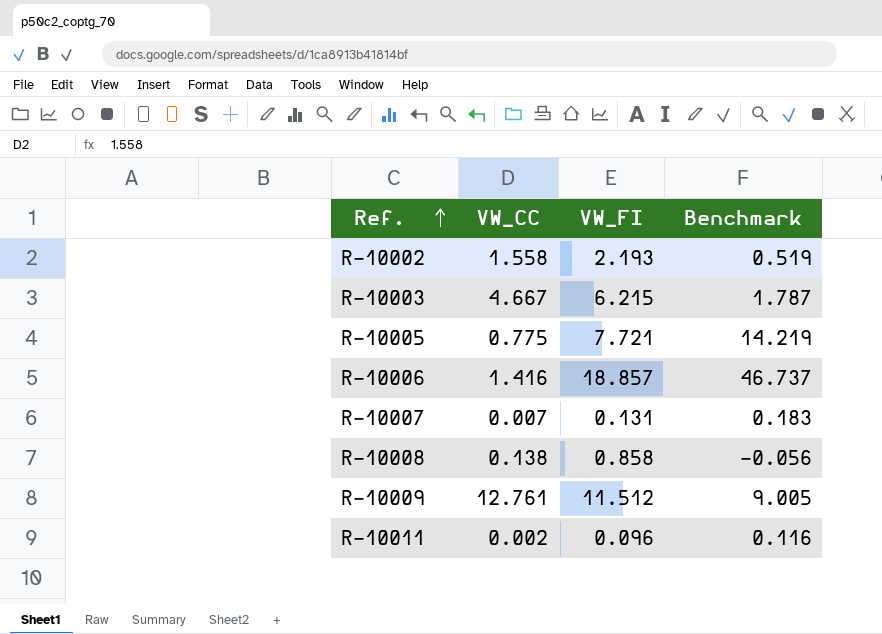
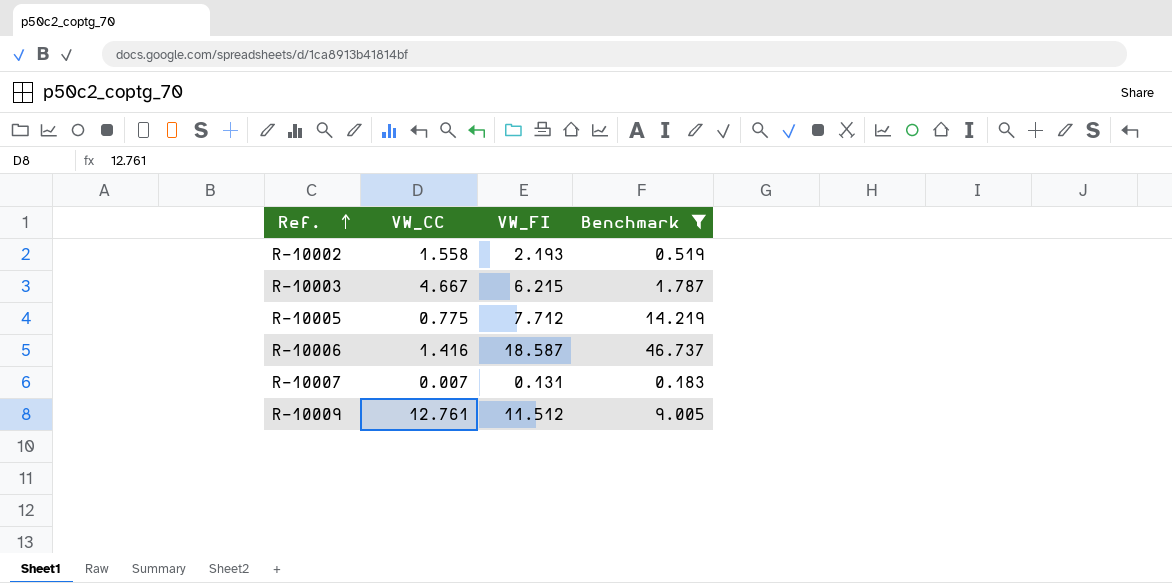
filter: none -> Benchmark >= 0.183
R-10005 | VW_FI: 7.721 -> 7.712
R-10006 | VW_FI: 18.857 -> 18.587

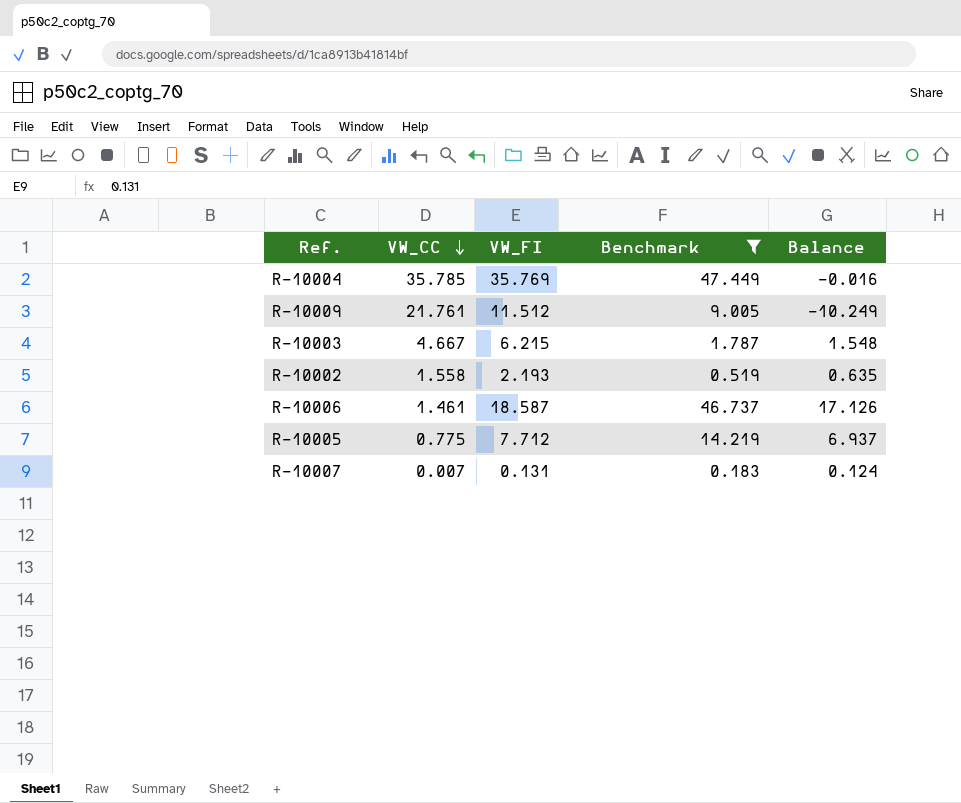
row order: Ref. ascending -> VW_CC descending
column Balance | formula: none -> [VW_FI] - [VW_CC]
row R-10004: none -> 35.785 | 35.769 | 47.449 | -0.016
R-10009 | VW_CC: 12.761 -> 21.761
R-10006 | VW_CC: 1.416 -> 1.461

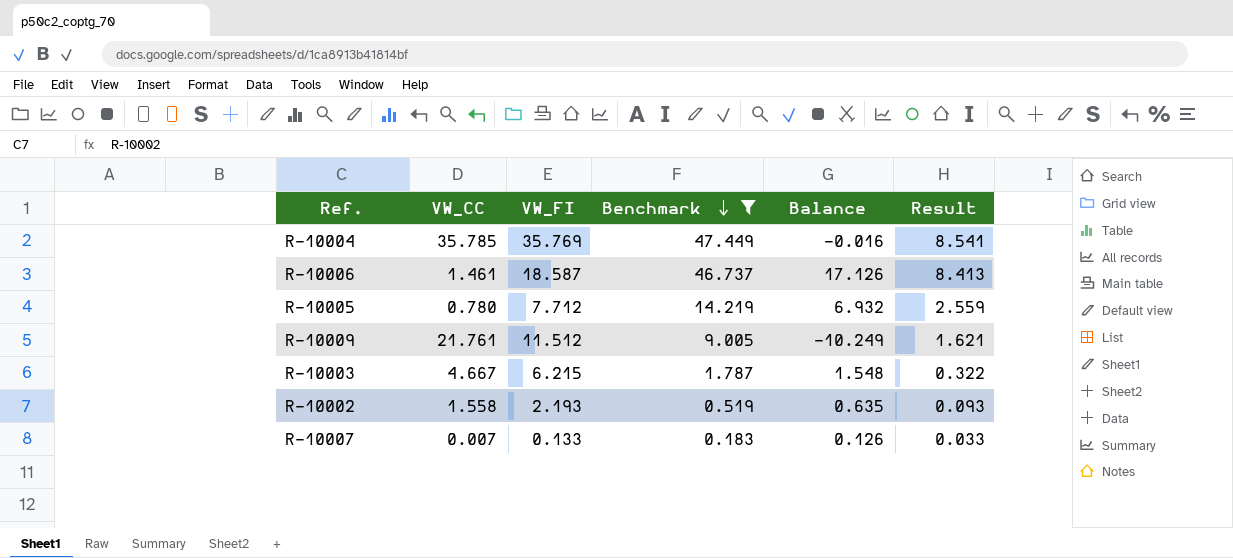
row order: VW_CC descending -> Benchmark descending
column Result | formula: none -> [Benchmark] * 0.18
R-10005 | VW_CC: 0.775 -> 0.780
R-10005 | Balance: 6.937 -> 6.932
R-10007 | VW_FI: 0.131 -> 0.133
R-10007 | Balance: 0.124 -> 0.126

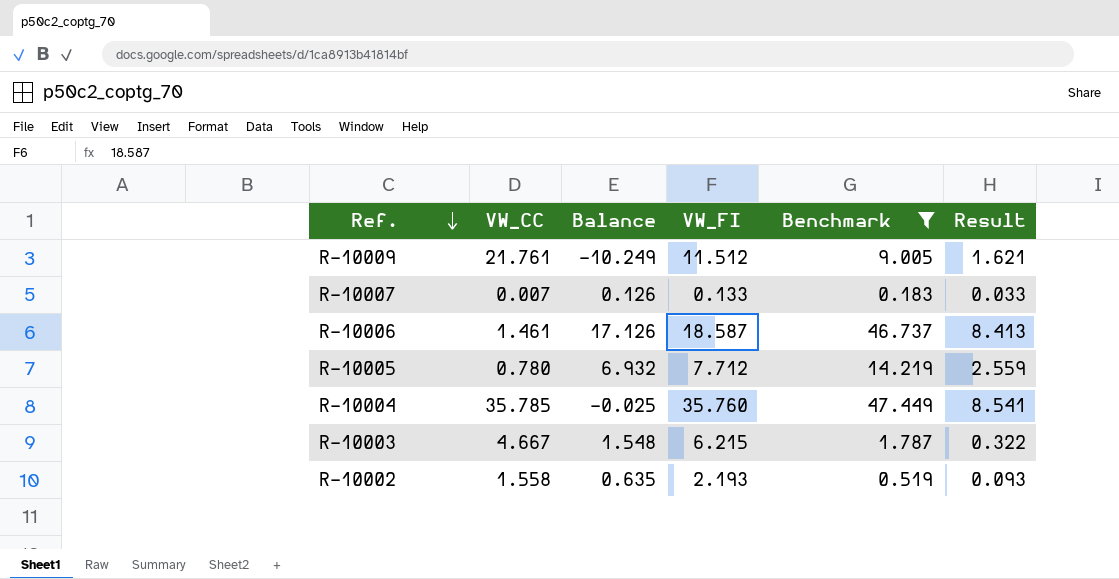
row order: Benchmark descending -> Ref. descending
column Balance | position: 5 -> 3
R-10004 | Balance: -0.016 -> -0.025
R-10004 | VW_FI: 35.769 -> 35.760

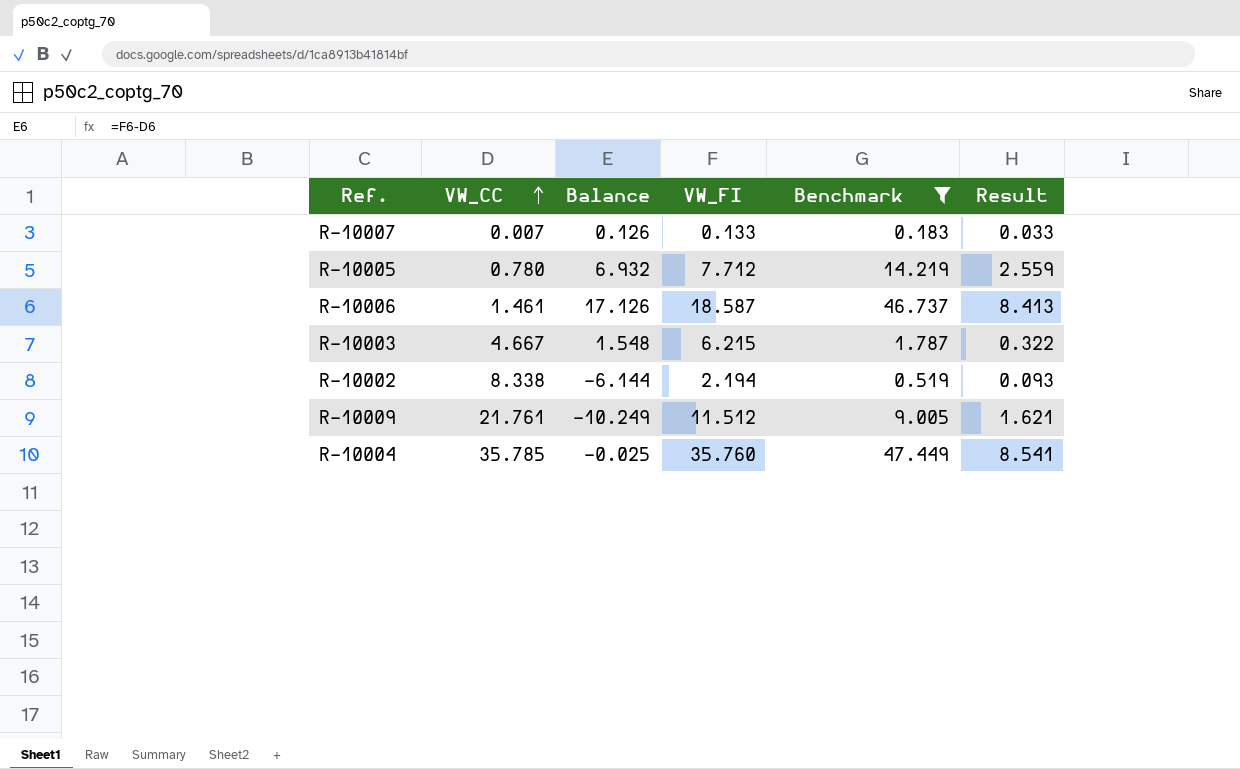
row order: Ref. descending -> VW_CC ascending
R-10002 | VW_CC: 1.558 -> 8.338
R-10002 | Balance: 0.635 -> -6.144
R-10002 | VW_FI: 2.193 -> 2.194

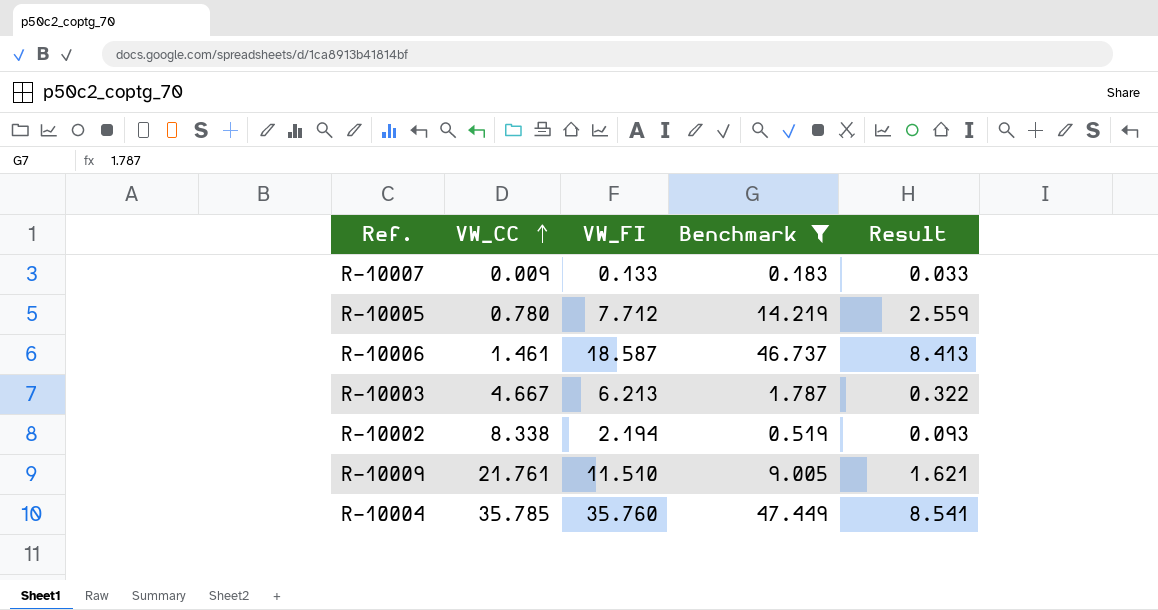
column Balance | formula: [VW_FI] - [VW_CC] -> none
R-10007 | VW_CC: 0.007 -> 0.009
R-10003 | VW_FI: 6.215 -> 6.213
R-10009 | VW_FI: 11.512 -> 11.510

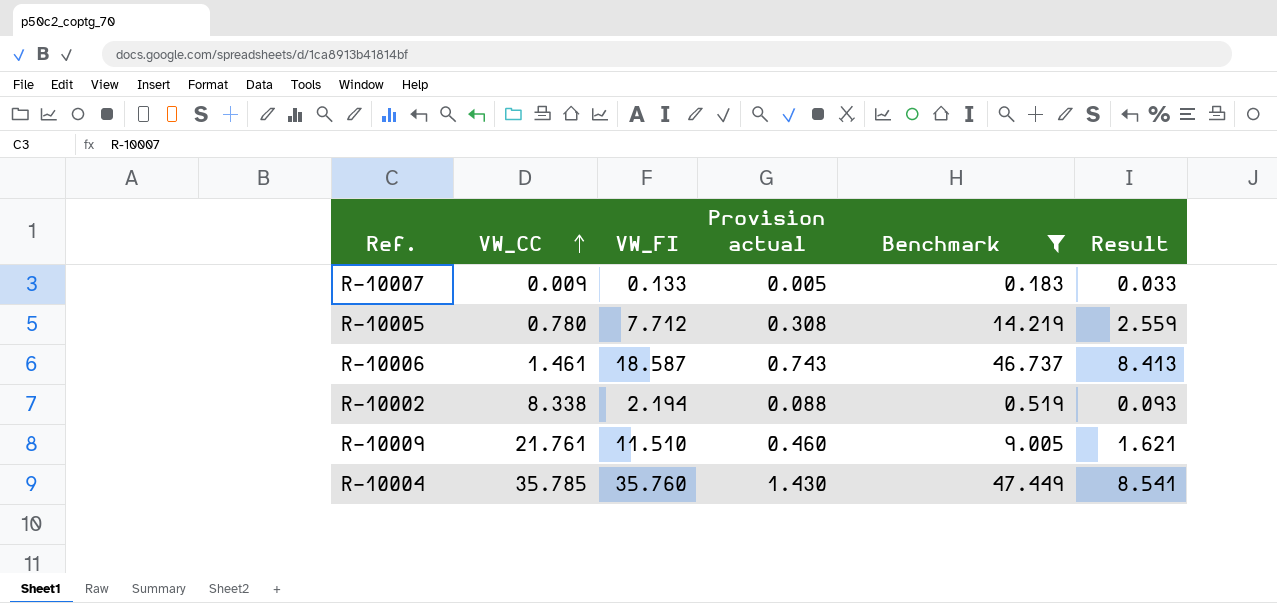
column Provision actual | formula: none -> [VW_FI] * 0.04
row R-10003: 4.667 | 6.213 | 1.787 | 0.322 -> none

